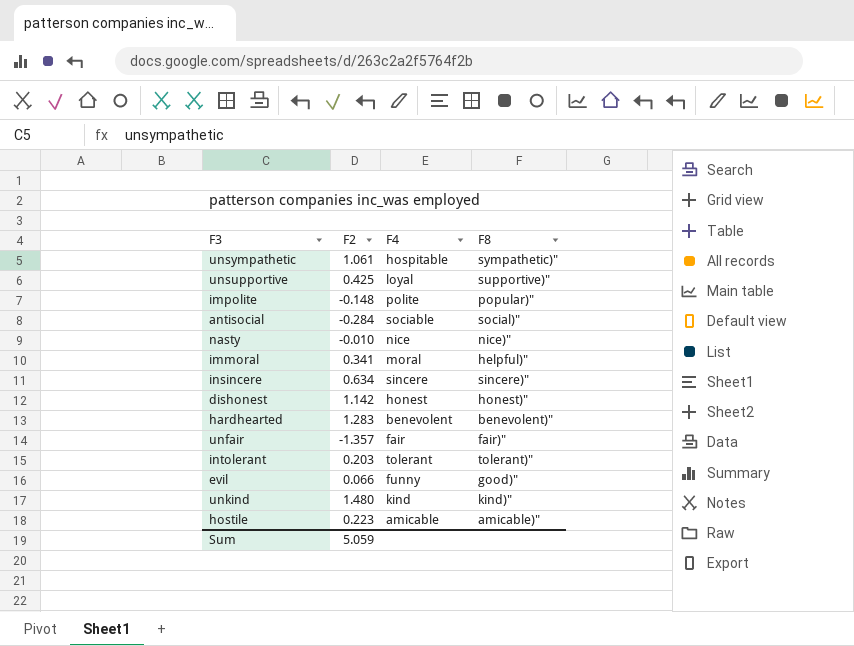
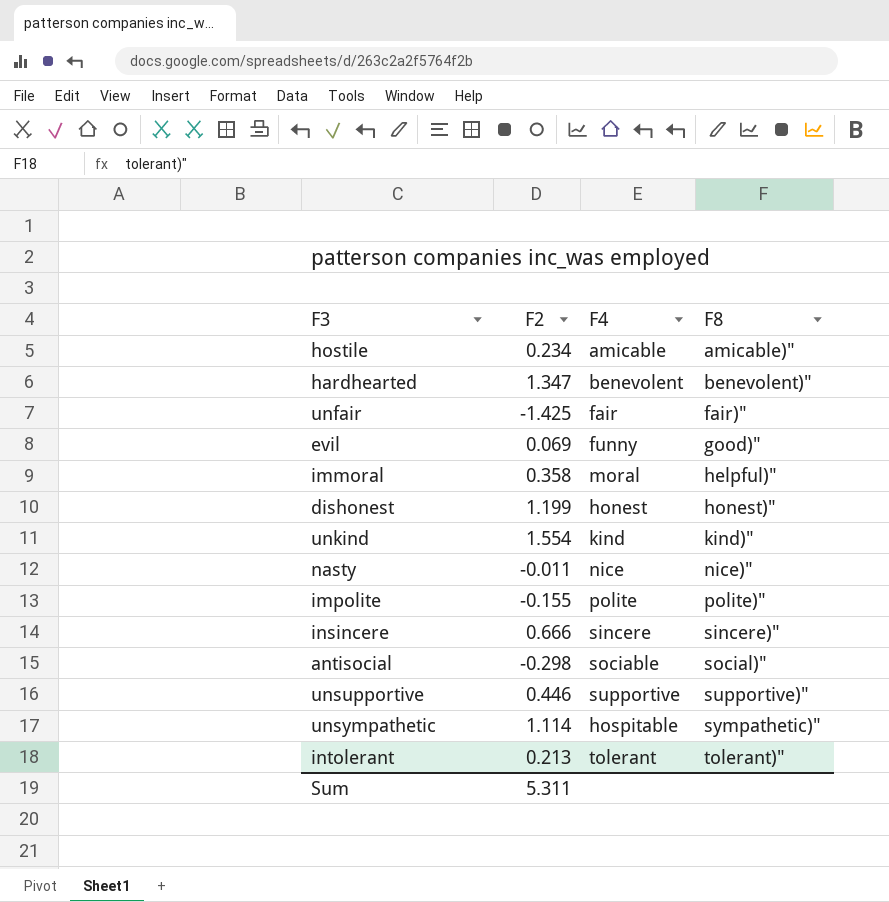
row order: none -> F8 ascending
hostile | F2: 0.223 -> 0.234
hardhearted | F2: 1.283 -> 1.347
unfair | F2: -1.357 -> -1.425
evil | F2: 0.066 -> 0.069
immoral | F2: 0.341 -> 0.358
dishonest | F2: 1.142 -> 1.199
unkind | F2: 1.480 -> 1.554
nasty | F2: -0.010 -> -0.011
impolite | F2: -0.148 -> -0.155
impolite | F8: popular)" -> polite)"
insincere | F2: 0.634 -> 0.666
antisocial | F2: -0.284 -> -0.298
unsupportive | F2: 0.425 -> 0.446
unsupportive | F4: loyal -> supportive
unsympathetic | F2: 1.061 -> 1.114
intolerant | F2: 0.203 -> 0.213
Sum | F2: 5.059 -> 5.311

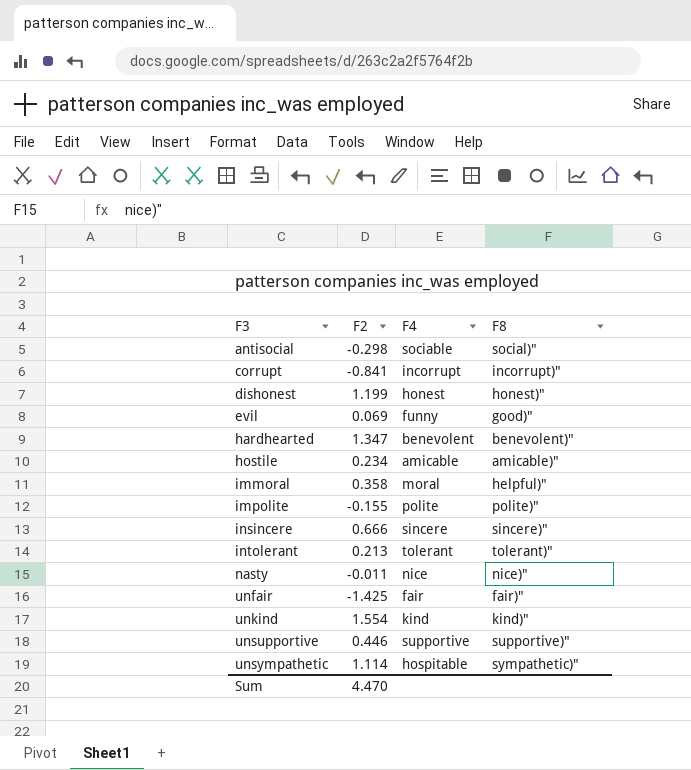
row order: F8 ascending -> F3 ascending
row corrupt: none -> -0.841 | incorrupt | incorrupt)"
Sum | F2: 5.311 -> 4.470

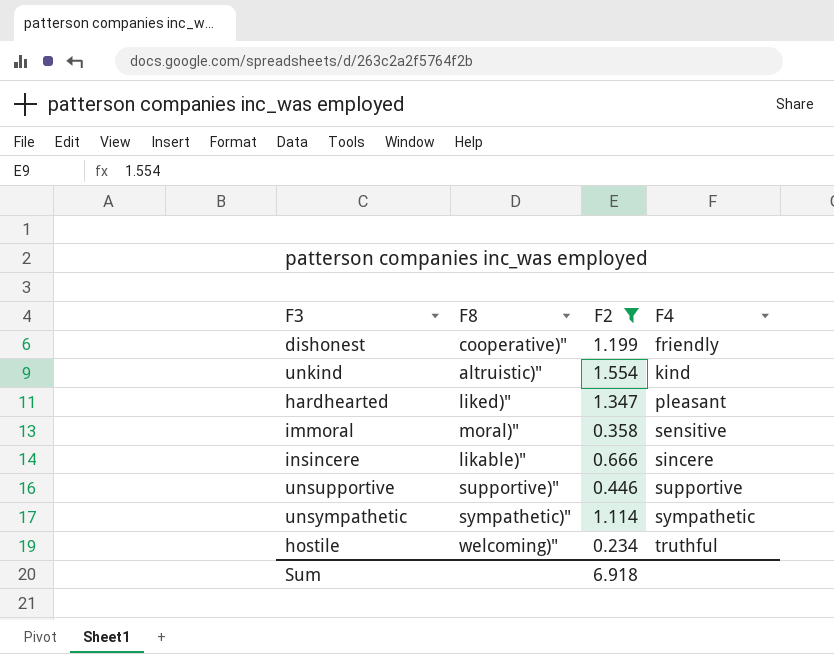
filter: none -> F2 >= 0.234
row order: F3 ascending -> F4 ascending
column F8 | position: 4 -> 2
dishonest | F8: honest)" -> cooperative)"
dishonest | F4: honest -> friendly
unkind | F8: kind)" -> altruistic)"
hardhearted | F8: benevolent)" -> liked)"
hardhearted | F4: benevolent -> pleasant
immoral | F8: helpful)" -> moral)"
immoral | F4: moral -> sensitive
insincere | F8: sincere)" -> likable)"
unsympathetic | F4: hospitable -> sympathetic
hostile | F8: amicable)" -> welcoming)"
hostile | F4: amicable -> truthful
Sum | F2: 4.470 -> 6.918

